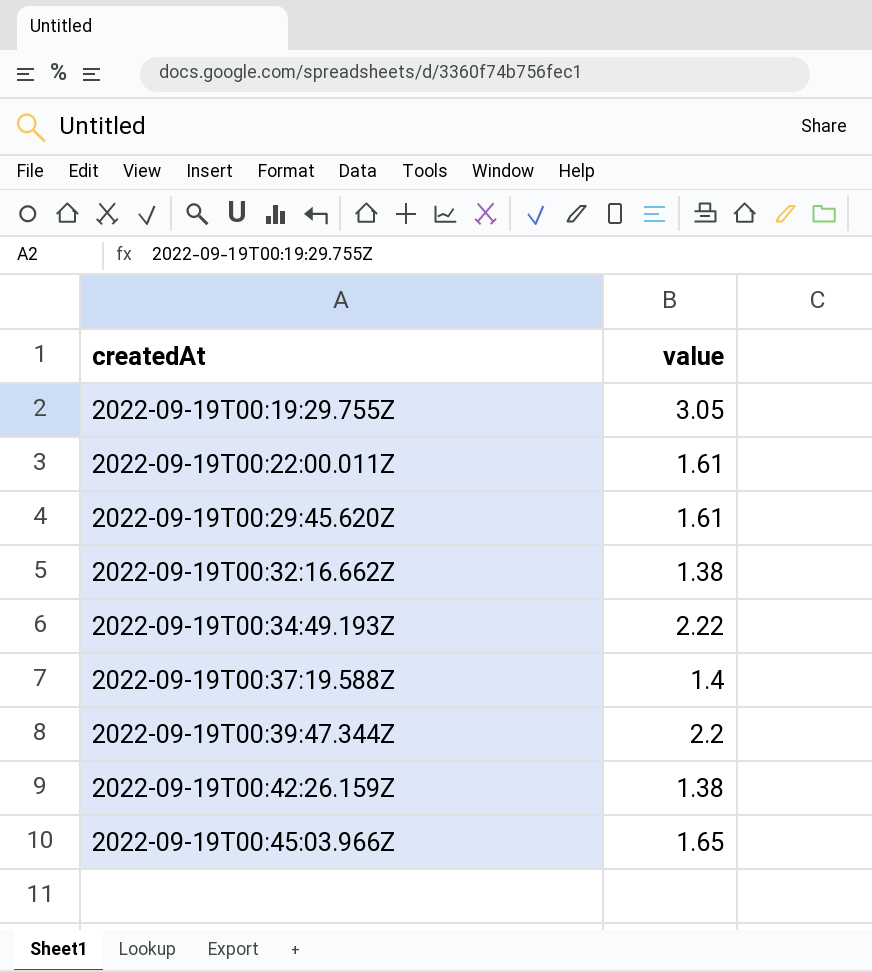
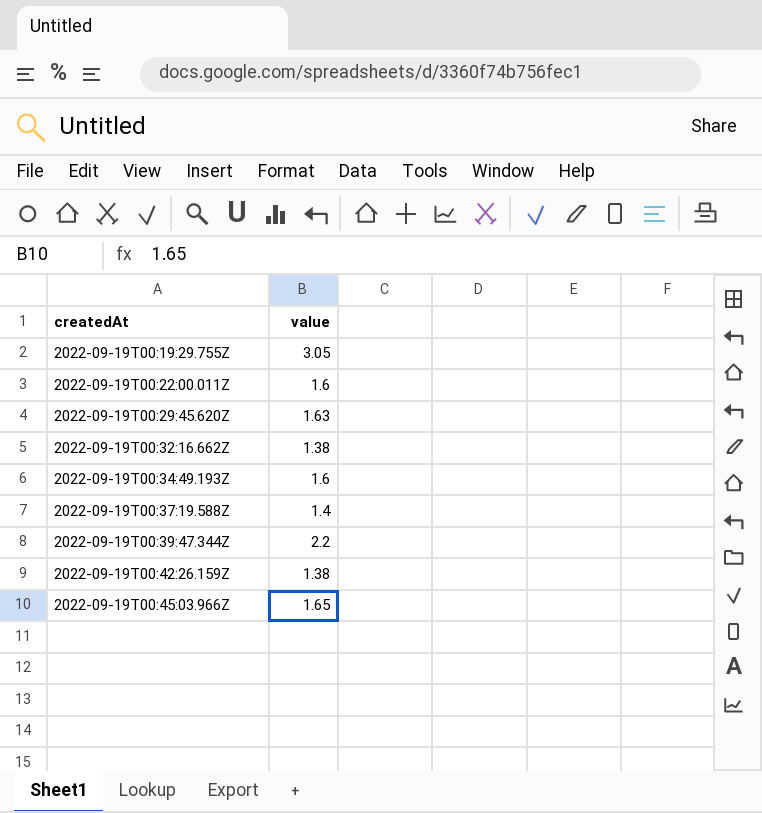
2022-09-19T00:22:00.011Z | value: 1.61 -> 1.6
2022-09-19T00:29:45.620Z | value: 1.61 -> 1.63
2022-09-19T00:34:49.193Z | value: 2.22 -> 1.6

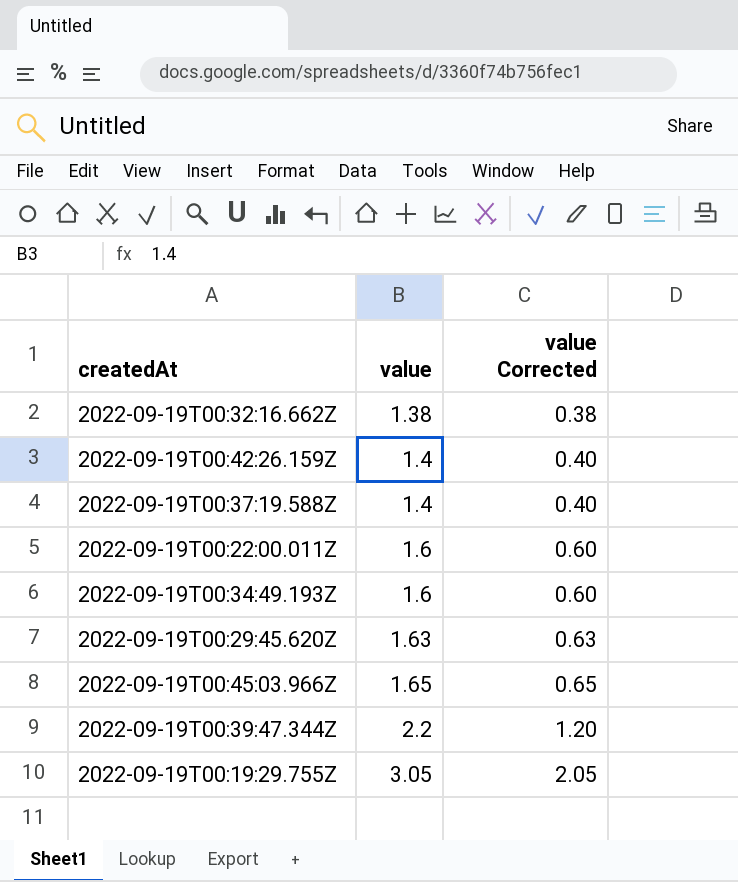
row order: createdAt ascending -> value ascending
column value Corrected | formula: none -> [value] - 1
2022-09-19T00:42:26.159Z | value: 1.38 -> 1.4

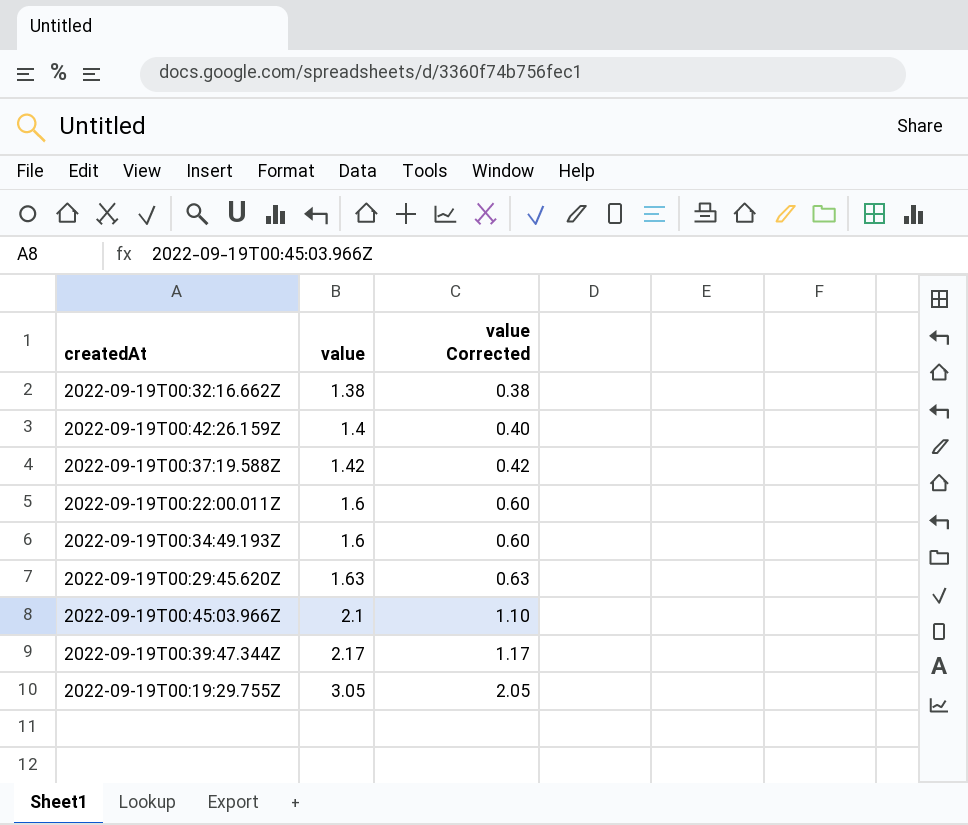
2022-09-19T00:37:19.588Z | value: 1.4 -> 1.42
2022-09-19T00:37:19.588Z | value Corrected: 0.40 -> 0.42
2022-09-19T00:45:03.966Z | value: 1.65 -> 2.1
2022-09-19T00:45:03.966Z | value Corrected: 0.65 -> 1.10
2022-09-19T00:39:47.344Z | value: 2.2 -> 2.17
2022-09-19T00:39:47.344Z | value Corrected: 1.20 -> 1.17

